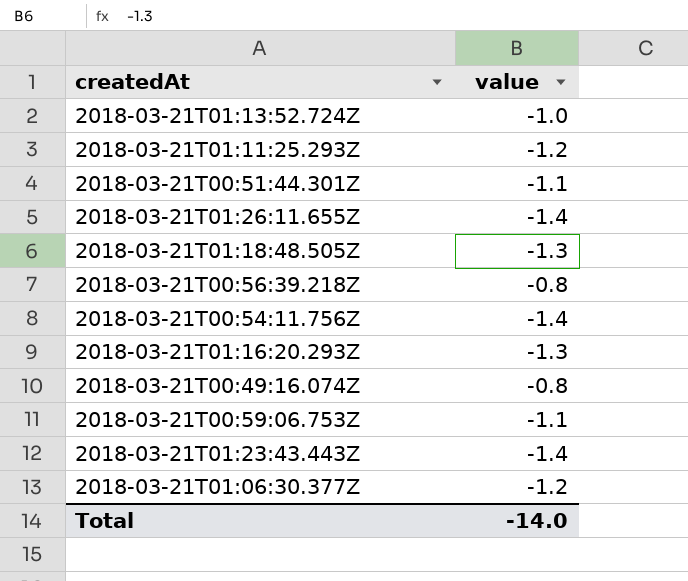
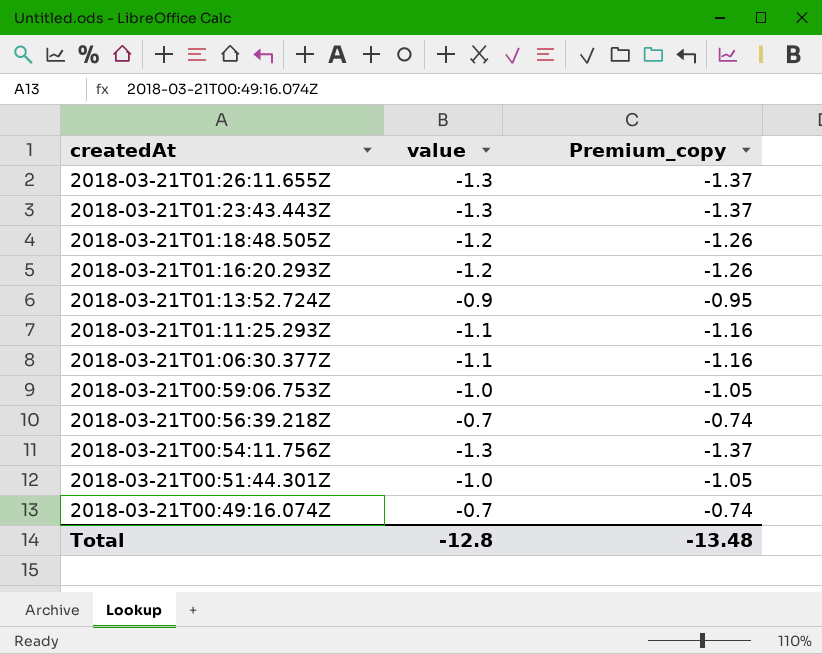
row order: none -> createdAt descending
column Premium_copy | formula: none -> [value] * 1.05
2018-03-21T01:26:11.655Z | value: -1.4 -> -1.3
2018-03-21T01:23:43.443Z | value: -1.4 -> -1.3
2018-03-21T01:18:48.505Z | value: -1.3 -> -1.2
2018-03-21T01:16:20.293Z | value: -1.3 -> -1.2
2018-03-21T01:13:52.724Z | value: -1.0 -> -0.9
2018-03-21T01:11:25.293Z | value: -1.2 -> -1.1
2018-03-21T01:06:30.377Z | value: -1.2 -> -1.1
2018-03-21T00:59:06.753Z | value: -1.1 -> -1.0
2018-03-21T00:56:39.218Z | value: -0.8 -> -0.7
2018-03-21T00:54:11.756Z | value: -1.4 -> -1.3
2018-03-21T00:51:44.301Z | value: -1.1 -> -1.0
2018-03-21T00:49:16.074Z | value: -0.8 -> -0.7
Total | value: -14.0 -> -12.8

